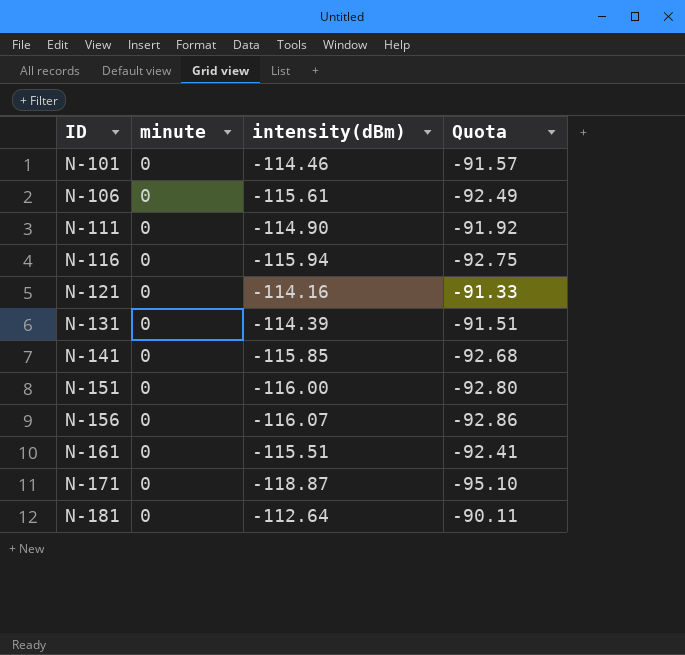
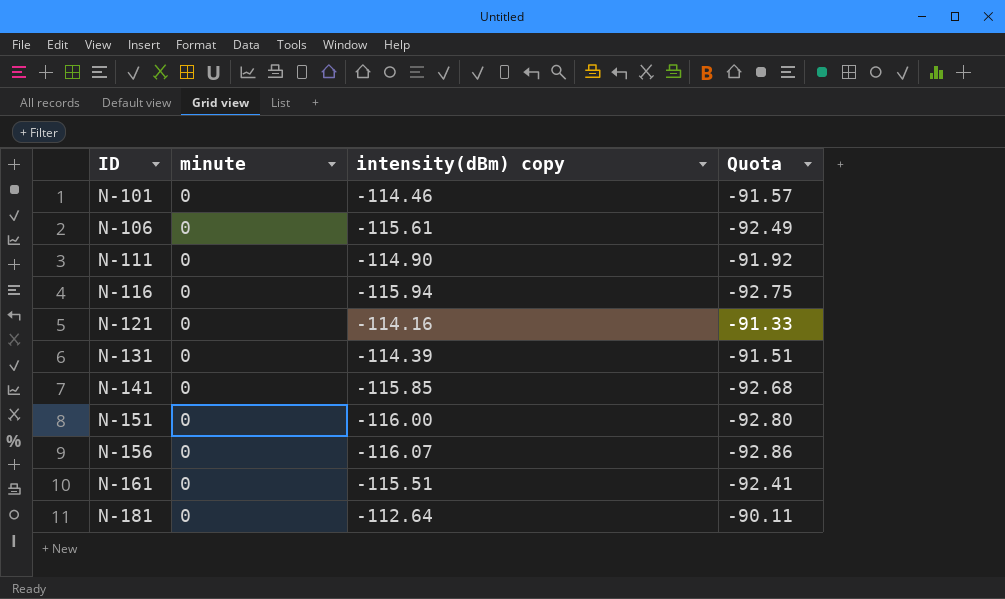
column name: intensity(dBm) -> intensity(dBm) copy
row N-171: 0 | -118.87 | -95.10 -> none

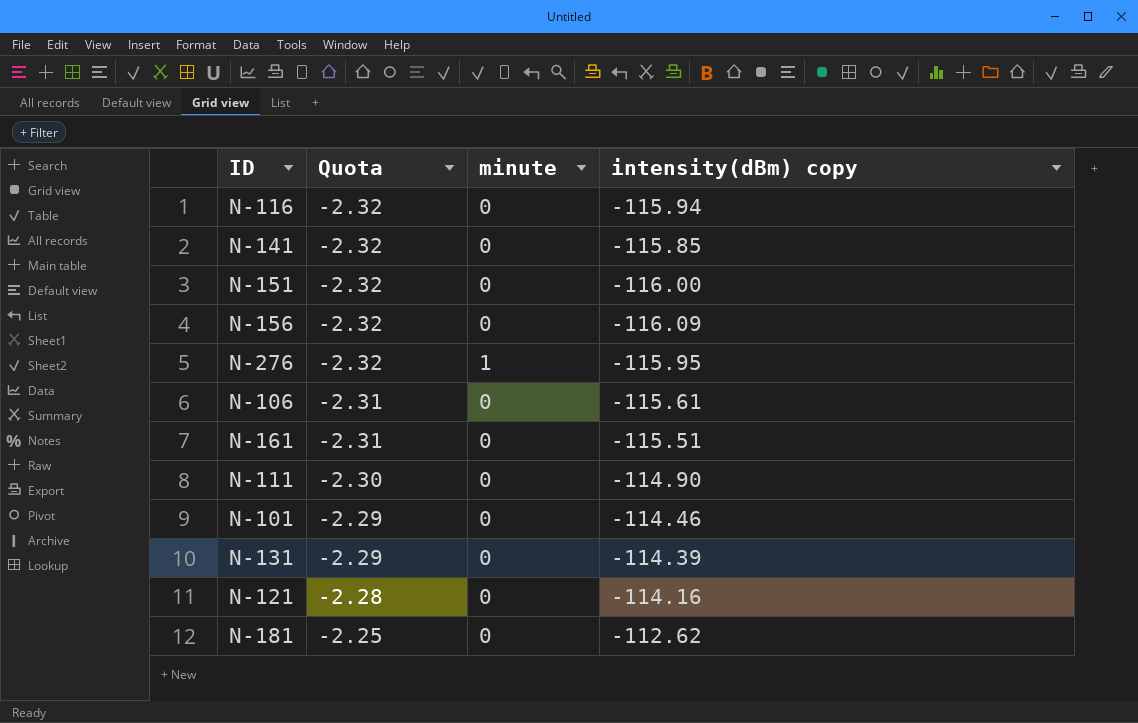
row order: ID ascending -> Quota ascending
column Quota | formula: [intensity(dBm) copy] * 0.8 -> [intensity(dBm) copy] * 0.02
column Quota | position: 4 -> 2
N-156 | intensity(dBm) copy: -116.07 -> -116.09
row N-276: none -> -2.32 | 1 | -115.95
N-181 | intensity(dBm) copy: -112.64 -> -112.62

